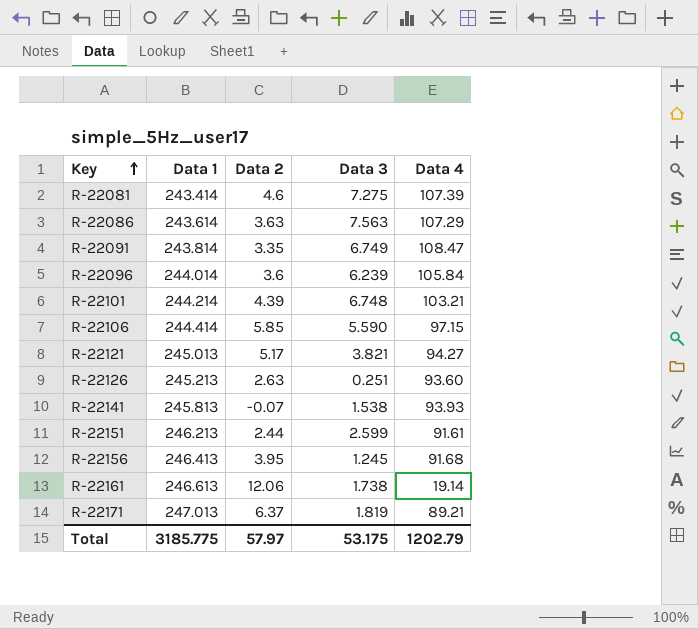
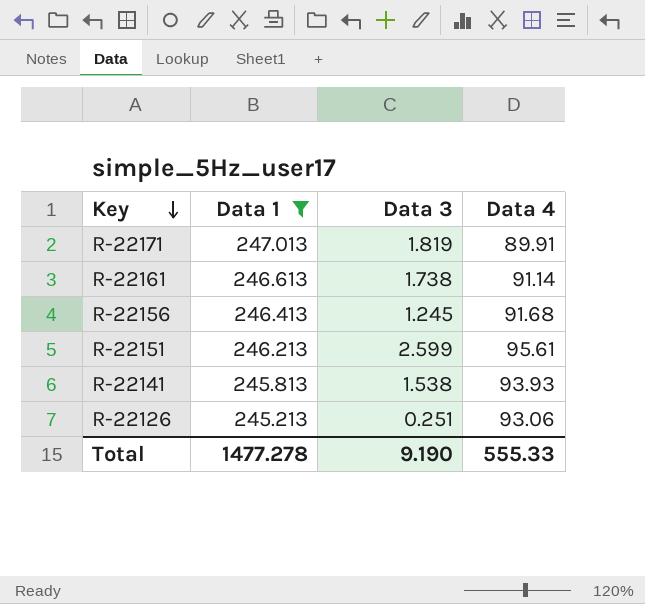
filter: none -> Data 1 >= 245.213
row order: Key ascending -> Key descending
column Data 2 | position: 3 -> none
R-22171 | Data 4: 89.21 -> 89.91
R-22161 | Data 4: 19.14 -> 91.14
R-22151 | Data 4: 91.61 -> 95.61
R-22126 | Data 4: 93.60 -> 93.06
Total | Data 1: 3185.775 -> 1477.278
Total | Data 3: 53.175 -> 9.190
Total | Data 4: 1202.79 -> 555.33

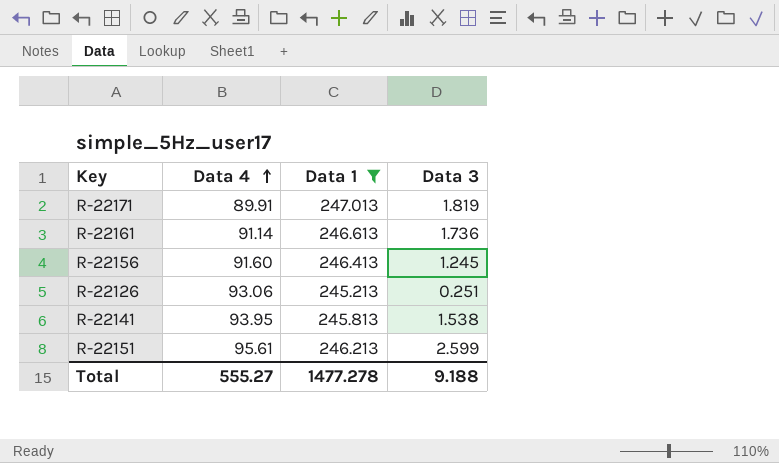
row order: Key descending -> Data 4 ascending
column Data 4 | position: 4 -> 2
R-22161 | Data 3: 1.738 -> 1.736
R-22156 | Data 4: 91.68 -> 91.60
R-22141 | Data 4: 93.93 -> 93.95
Total | Data 4: 555.33 -> 555.27
Total | Data 3: 9.190 -> 9.188

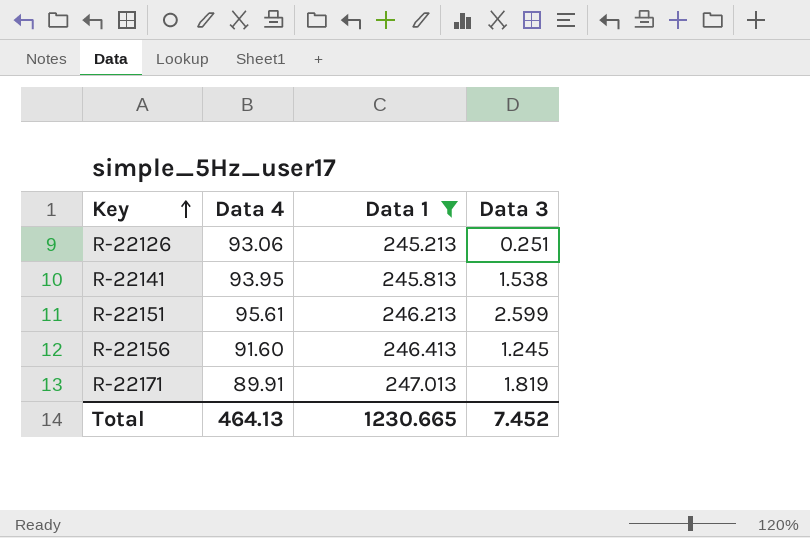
row order: Data 4 ascending -> Key ascending
row R-22161: 91.14 | 246.613 | 1.736 -> none
Total | Data 4: 555.27 -> 464.13
Total | Data 1: 1477.278 -> 1230.665
Total | Data 3: 9.188 -> 7.452

